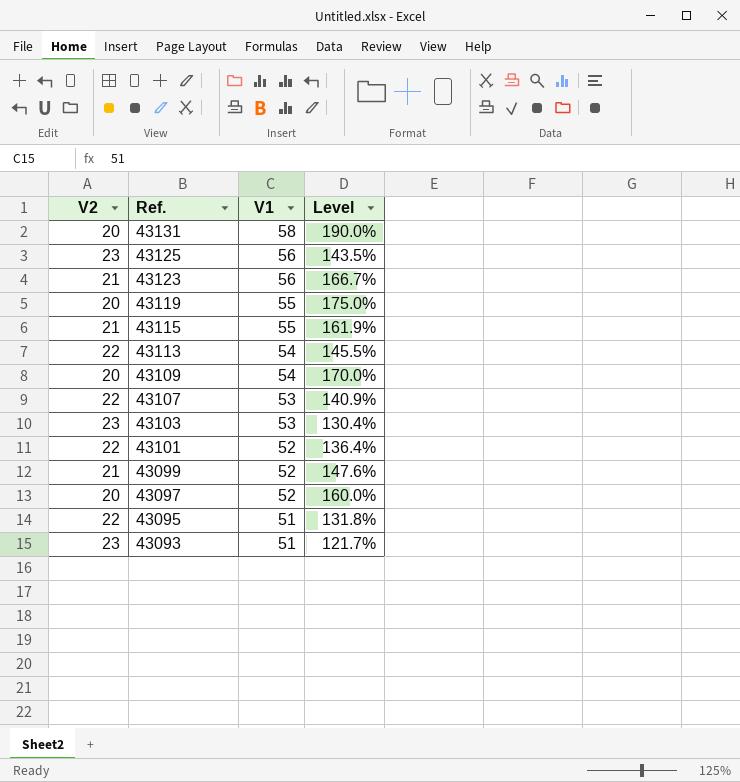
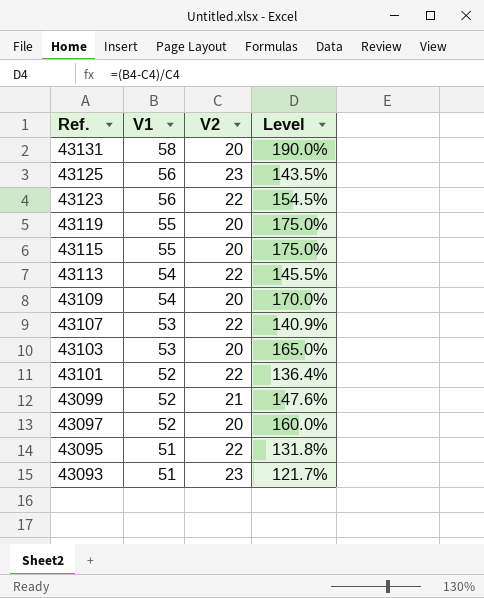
column V2 | position: 1 -> 3
43123 | V2: 21 -> 22
43123 | Level: 166.7% -> 154.5%
43115 | V2: 21 -> 20
43115 | Level: 161.9% -> 175.0%
43103 | V2: 23 -> 20
43103 | Level: 130.4% -> 165.0%

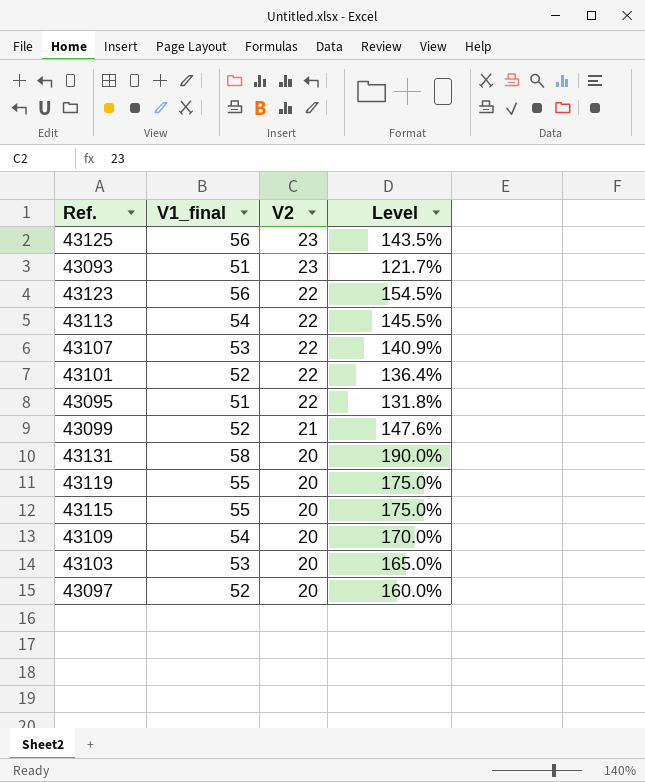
row order: Ref. descending -> V2 descending
column name: V1 -> V1_final

